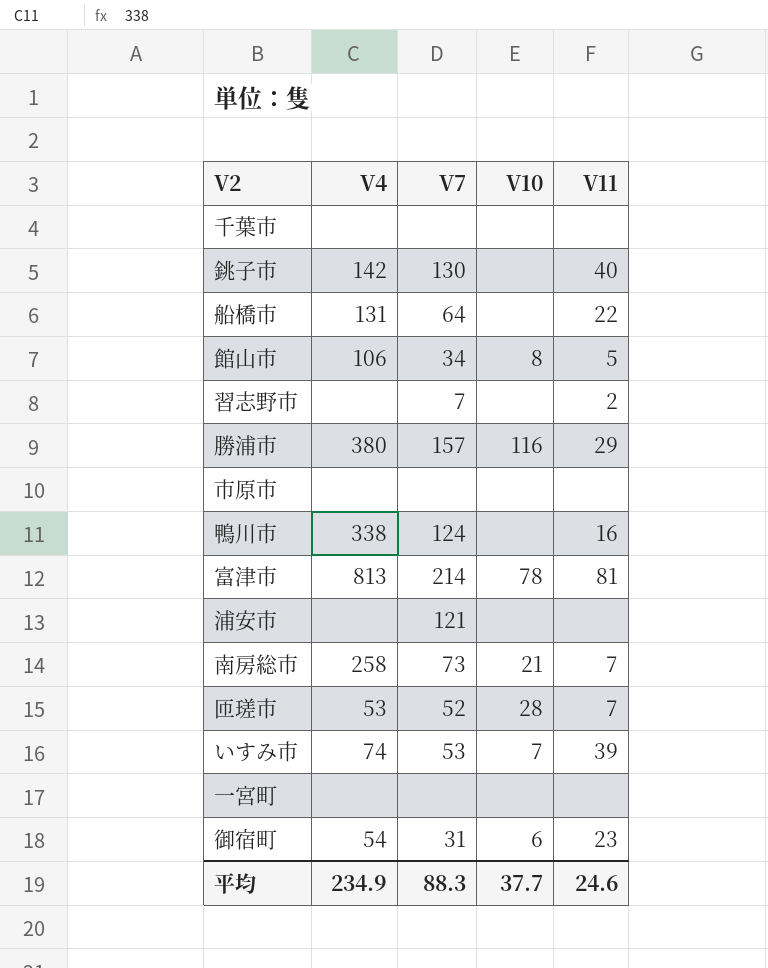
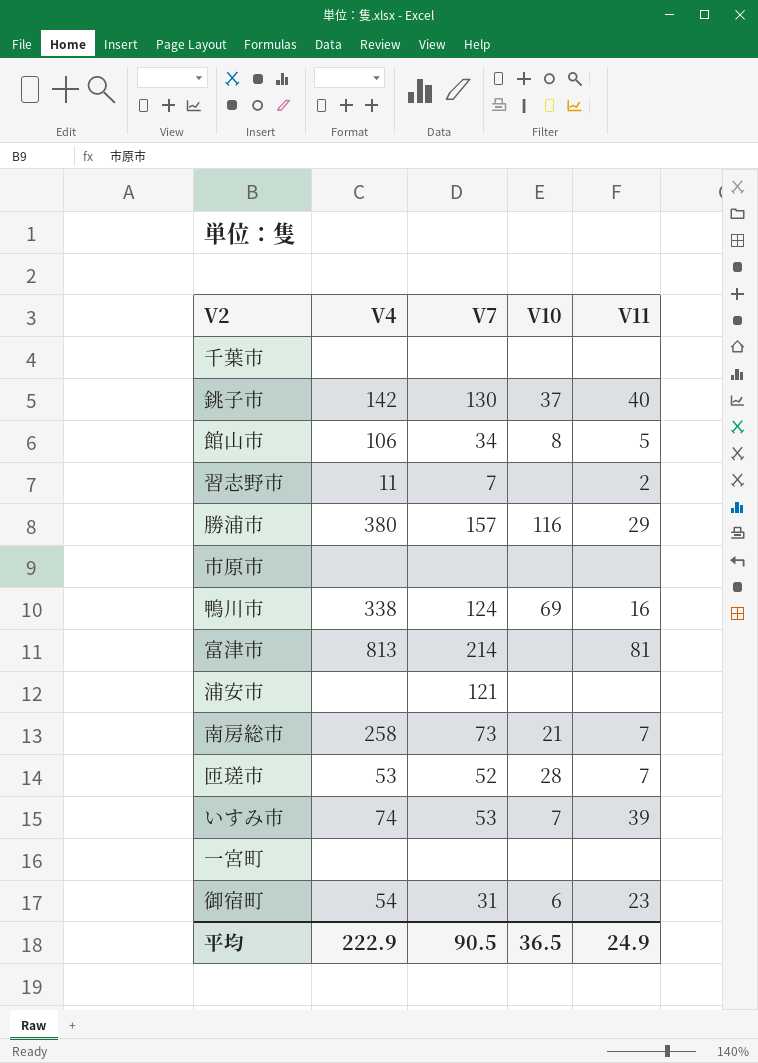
row 船橋市: 131 | 64 | none | 22 -> none
銚子市 | V10: none -> 37
習志野市 | V4: none -> 11
鴨川市 | V10: none -> 69
富津市 | V10: 78 -> none
平均 | V4: 234.9 -> 222.9
平均 | V7: 88.3 -> 90.5
平均 | V10: 37.7 -> 36.5
平均 | V11: 24.6 -> 24.9

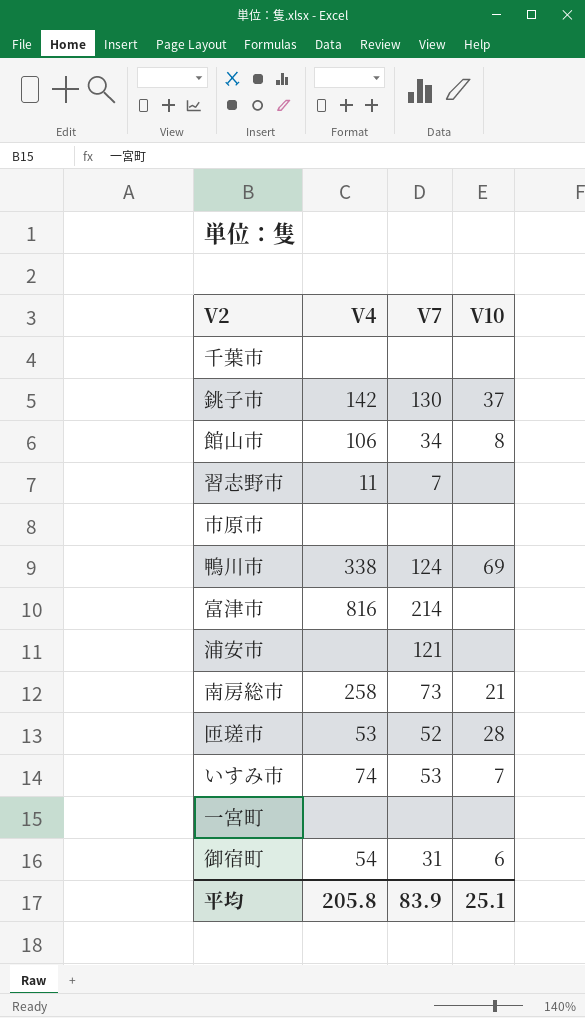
column V11 | position: 5 -> none
row 勝浦市: 380 | 157 | 116 | 29 -> none
富津市 | V4: 813 -> 816
平均 | V4: 222.9 -> 205.8
平均 | V7: 90.5 -> 83.9
平均 | V10: 36.5 -> 25.1

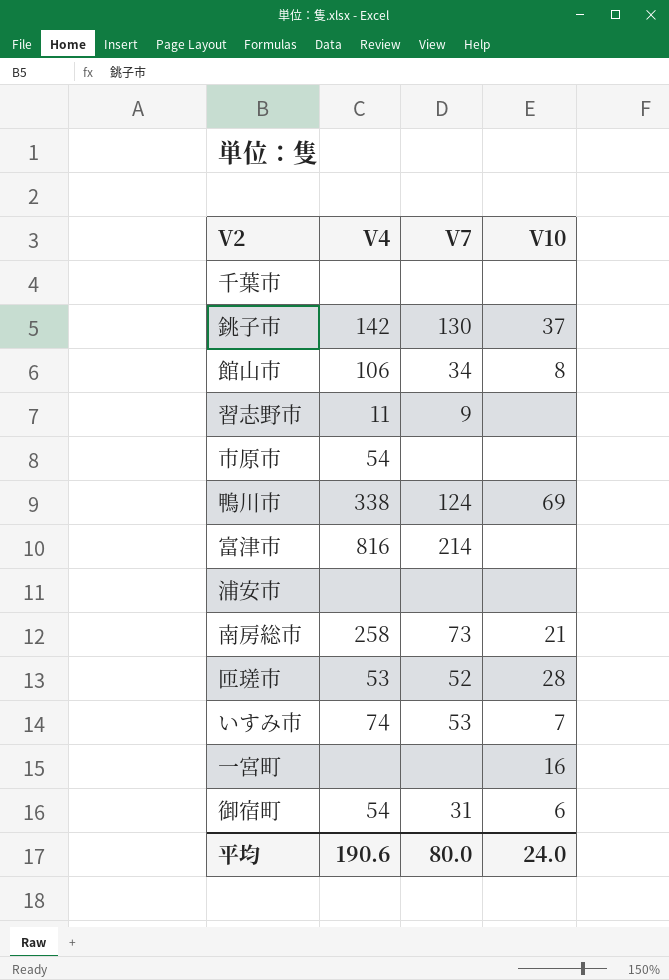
習志野市 | V7: 7 -> 9
市原市 | V4: none -> 54
浦安市 | V7: 121 -> none
一宮町 | V10: none -> 16
平均 | V4: 205.8 -> 190.6
平均 | V7: 83.9 -> 80.0
平均 | V10: 25.1 -> 24.0

